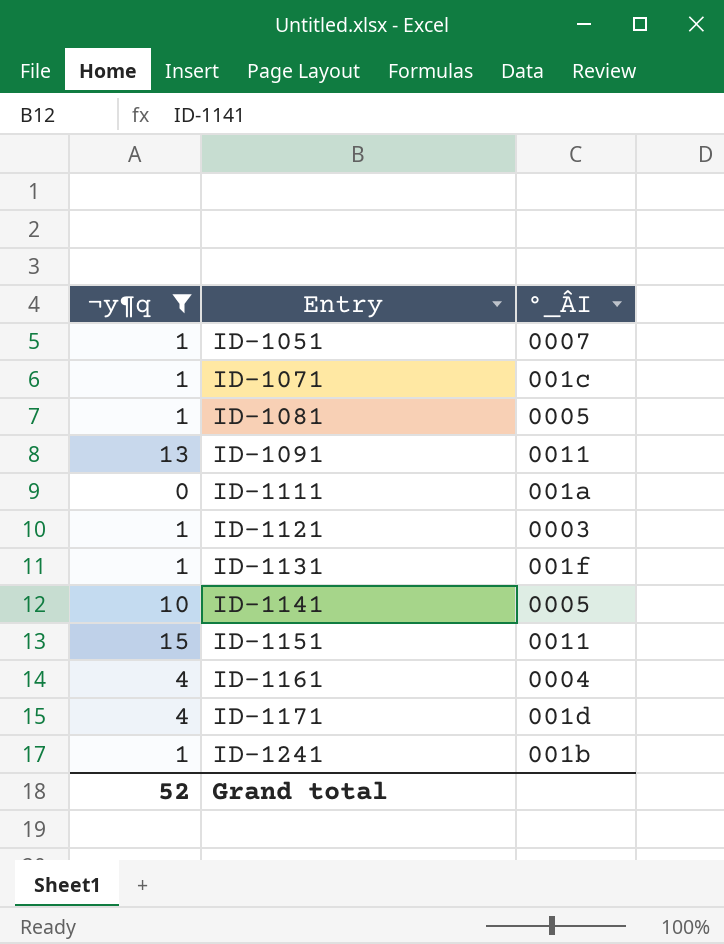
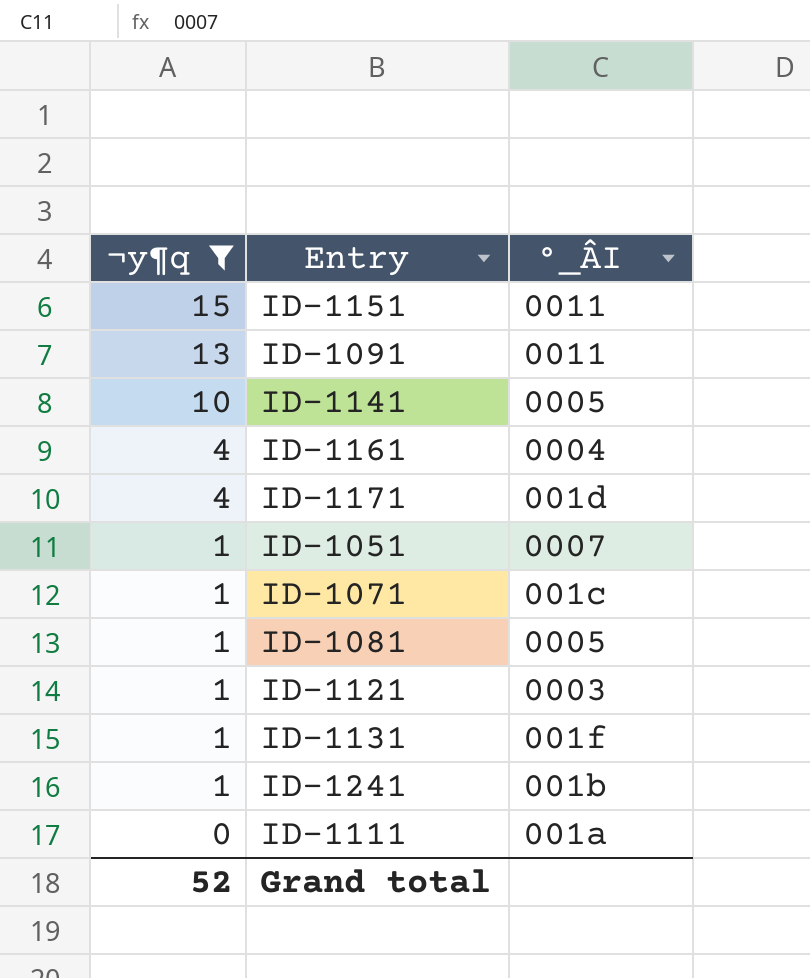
row order: Entry ascending -> ¬y¶q descending

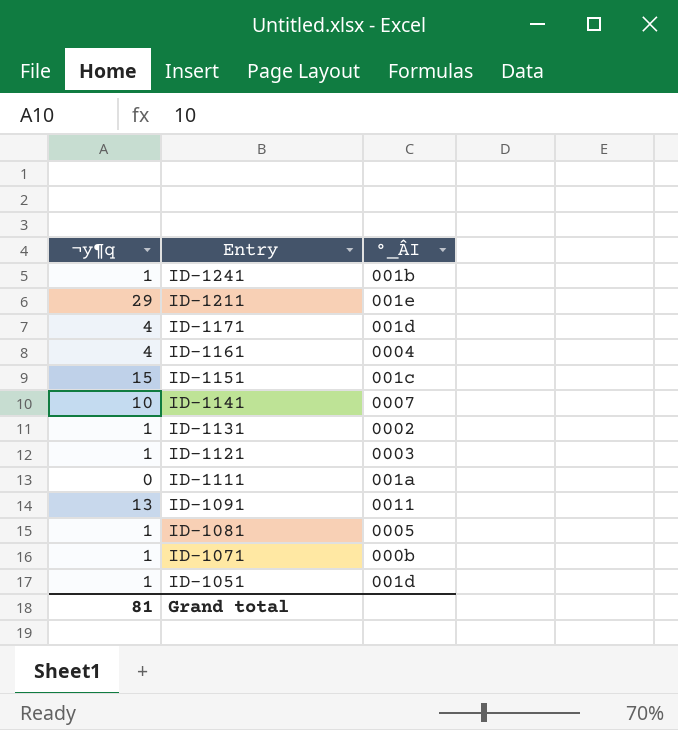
filter: ¬y¶q != 29 -> none
row order: ¬y¶q descending -> Entry descending
ID-1151 | °_ÂI: 0011 -> 001c
ID-1141 | °_ÂI: 0005 -> 0007
ID-1131 | °_ÂI: 001f -> 0002
ID-1071 | °_ÂI: 001c -> 000b
ID-1051 | °_ÂI: 0007 -> 001d
Grand total | ¬y¶q: 52 -> 81

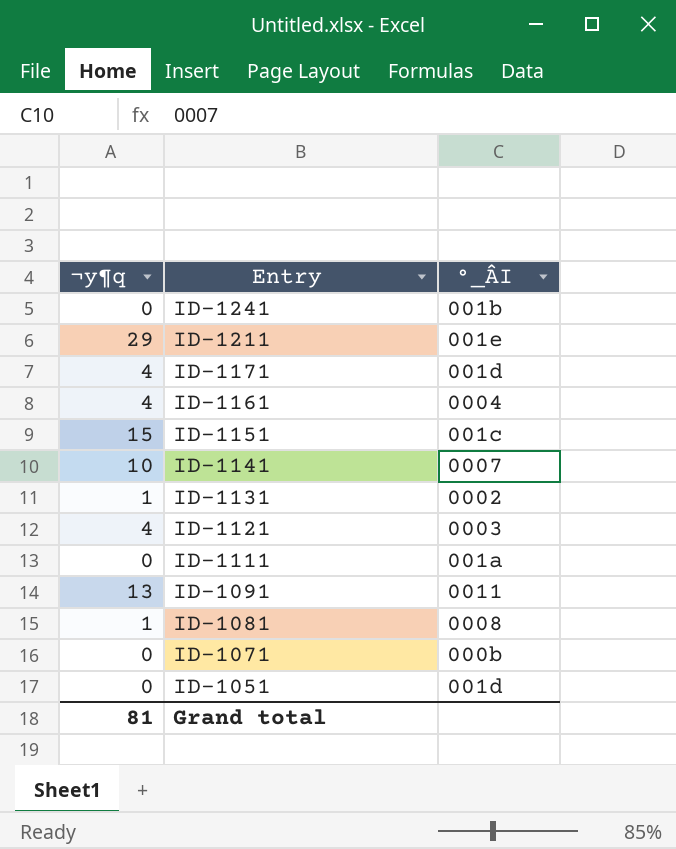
ID-1241 | ¬y¶q: 1 -> 0
ID-1121 | ¬y¶q: 1 -> 4
ID-1081 | °_ÂI: 0005 -> 0008
ID-1071 | ¬y¶q: 1 -> 0
ID-1051 | ¬y¶q: 1 -> 0

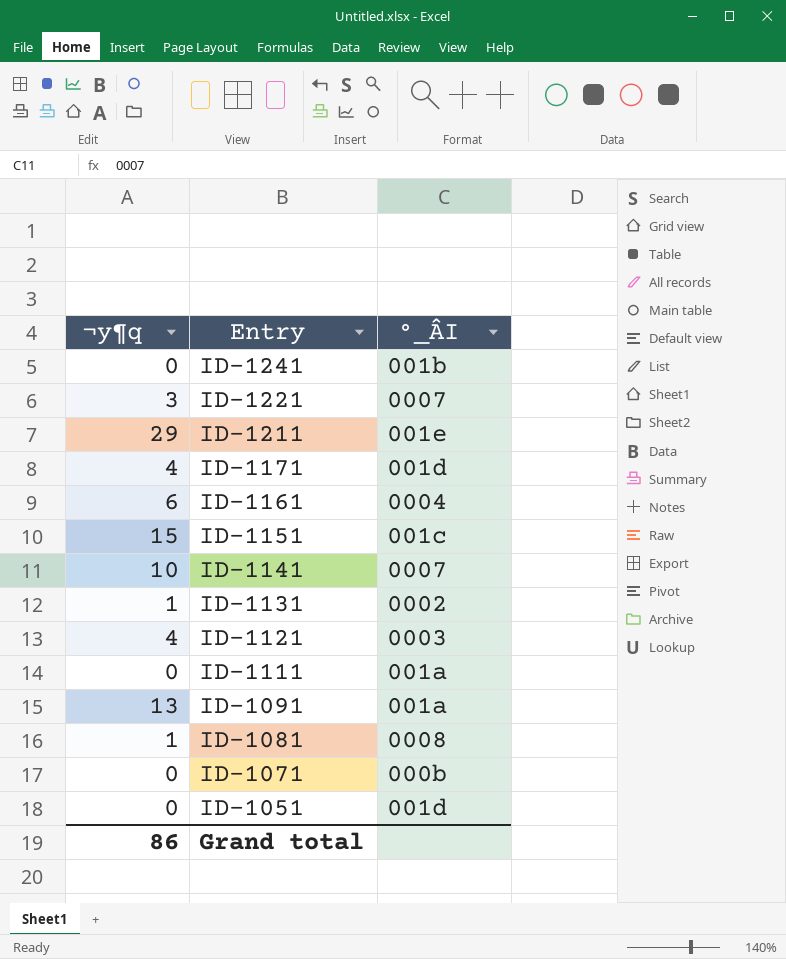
row ID-1221: none -> 3 | 0007
ID-1161 | ¬y¶q: 4 -> 6
ID-1091 | °_ÂI: 0011 -> 001a
Grand total | ¬y¶q: 81 -> 86

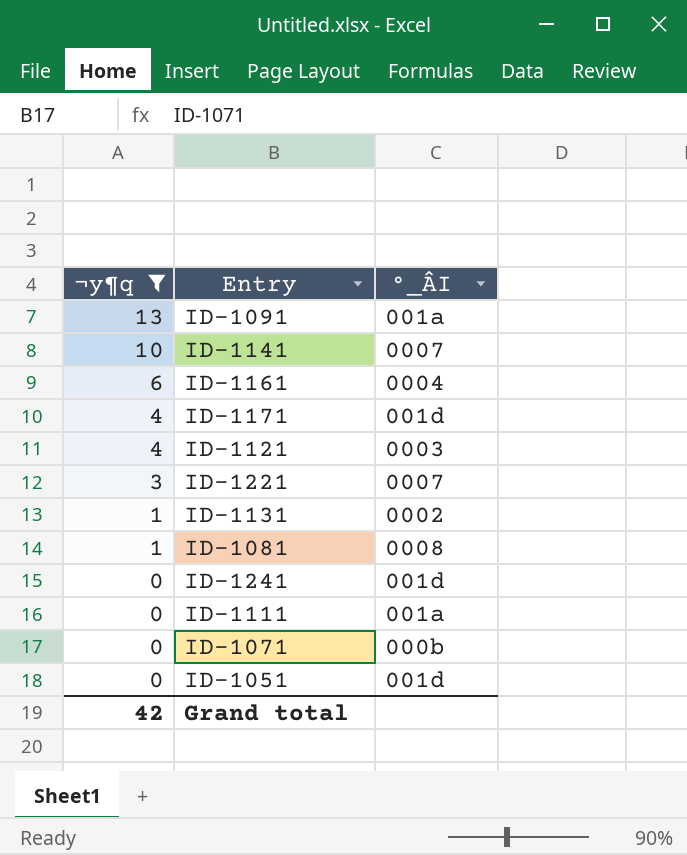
filter: none -> ¬y¶q <= 13
row order: Entry descending -> ¬y¶q descending
ID-1241 | °_ÂI: 001b -> 001d
Grand total | ¬y¶q: 86 -> 42

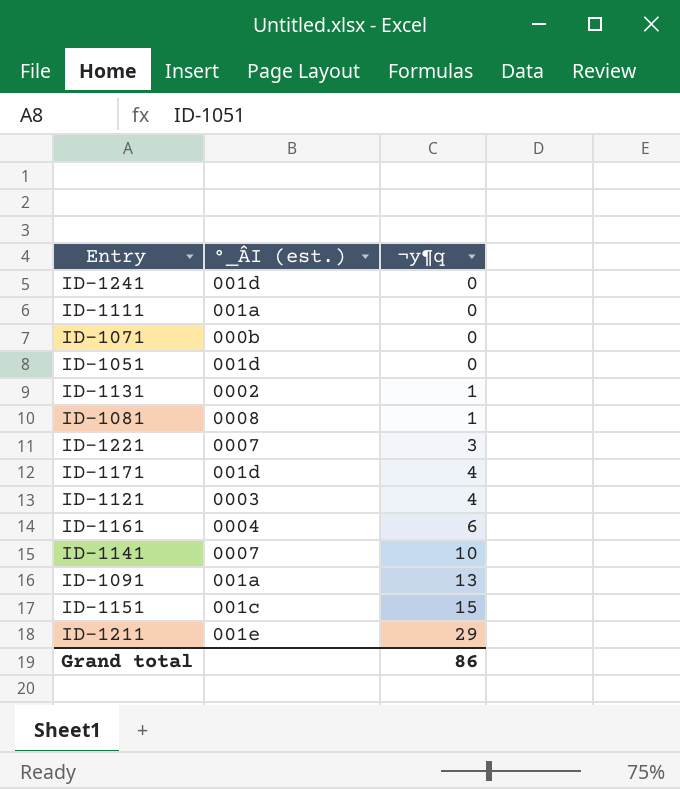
filter: ¬y¶q <= 13 -> none
row order: ¬y¶q descending -> ¬y¶q ascending
column name: °_ÂI -> °_ÂI (est.)
column ¬y¶q | position: 1 -> 3
Grand total | ¬y¶q: 42 -> 86

